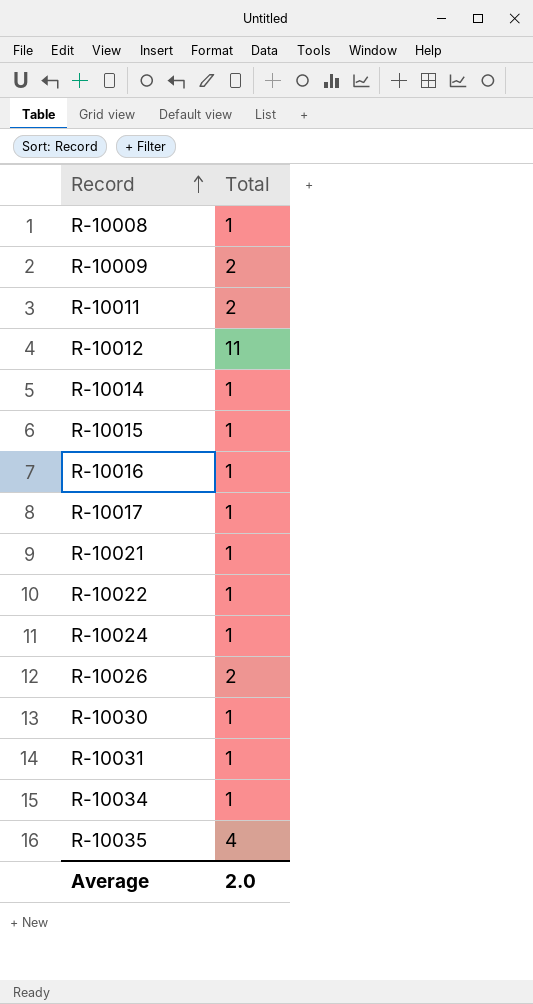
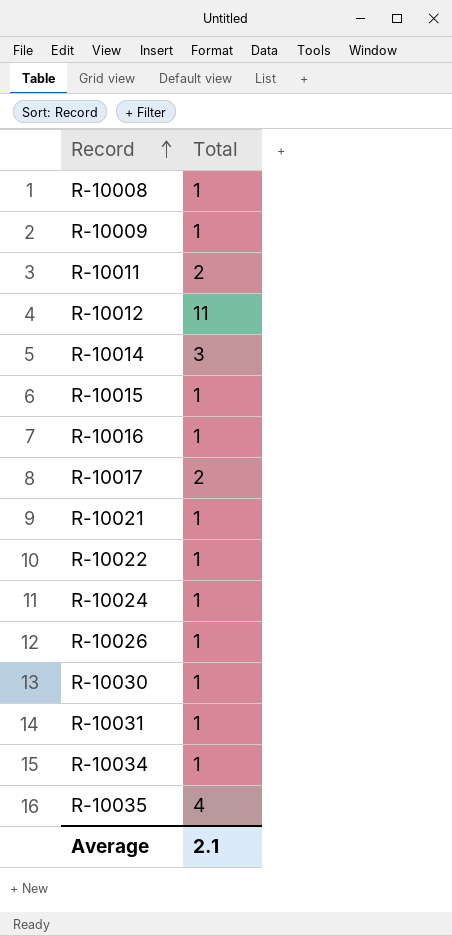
R-10009 | Total: 2 -> 1
R-10014 | Total: 1 -> 3
R-10017 | Total: 1 -> 2
R-10026 | Total: 2 -> 1
Average | Total: 2.0 -> 2.1

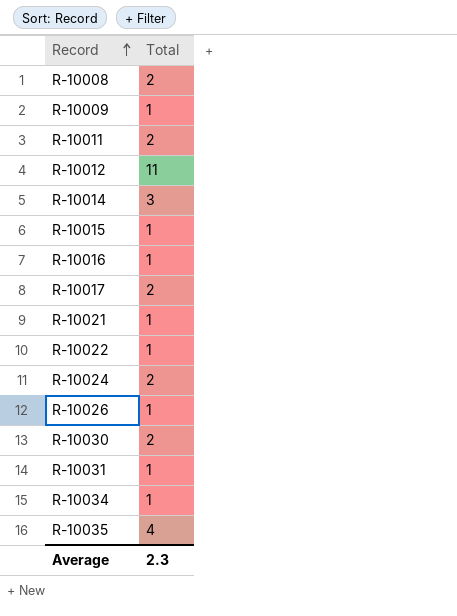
R-10008 | Total: 1 -> 2
R-10024 | Total: 1 -> 2
R-10030 | Total: 1 -> 2
Average | Total: 2.1 -> 2.3

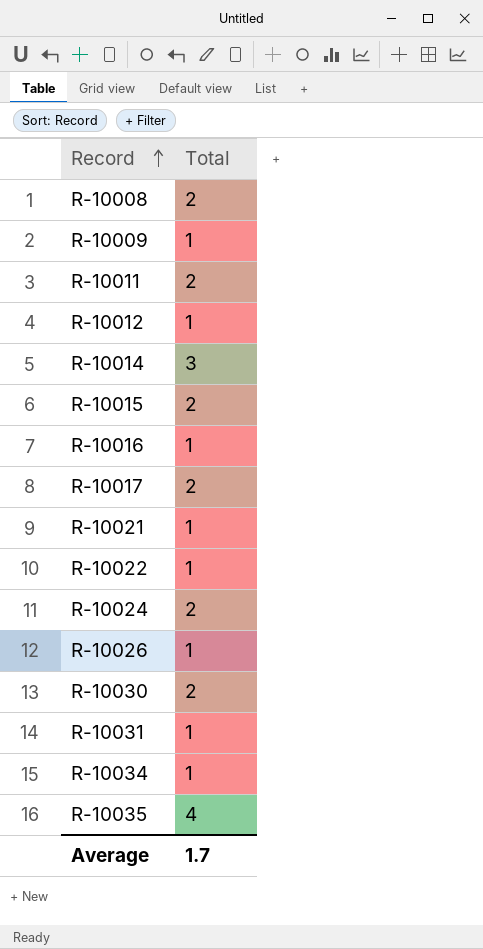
R-10012 | Total: 11 -> 1
R-10015 | Total: 1 -> 2
Average | Total: 2.3 -> 1.7

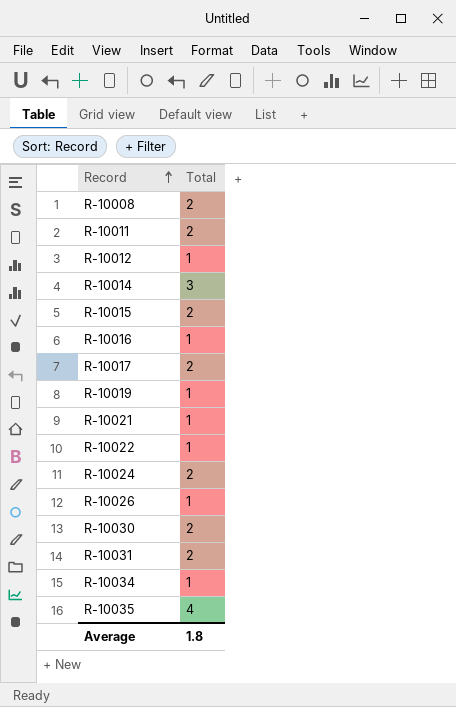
row R-10009: 1 -> none
row R-10019: none -> 1
R-10031 | Total: 1 -> 2
Average | Total: 1.7 -> 1.8

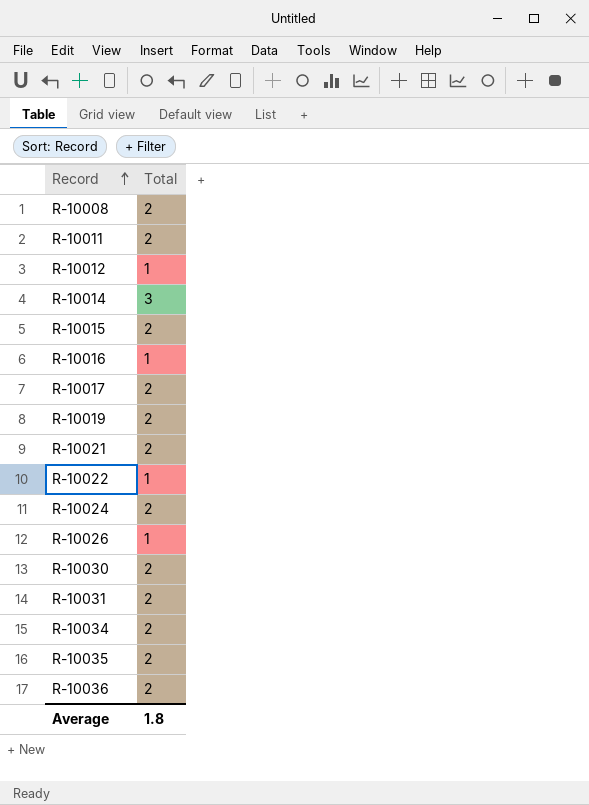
R-10019 | Total: 1 -> 2
R-10021 | Total: 1 -> 2
R-10034 | Total: 1 -> 2
R-10035 | Total: 4 -> 2
row R-10036: none -> 2

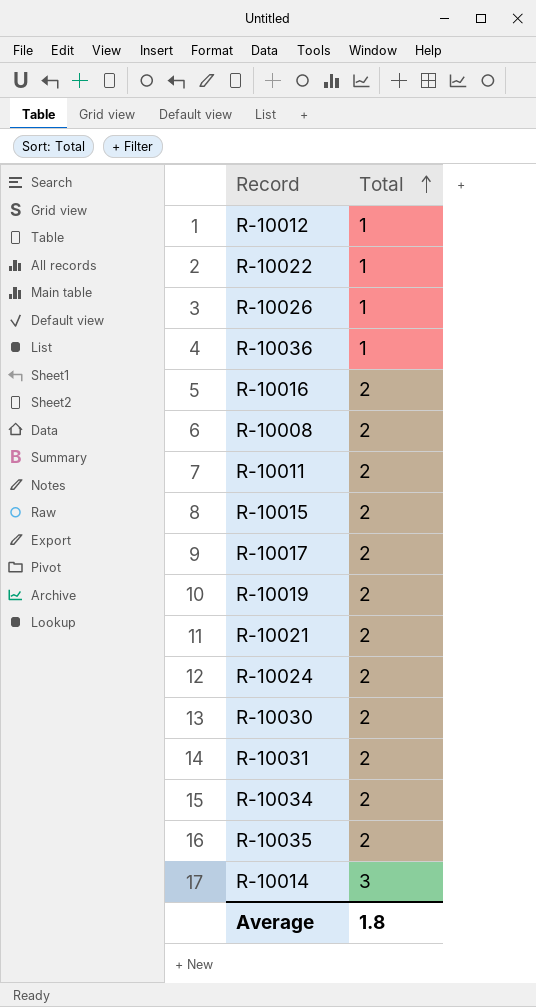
row order: Record ascending -> Total ascending
R-10036 | Total: 2 -> 1
R-10016 | Total: 1 -> 2

